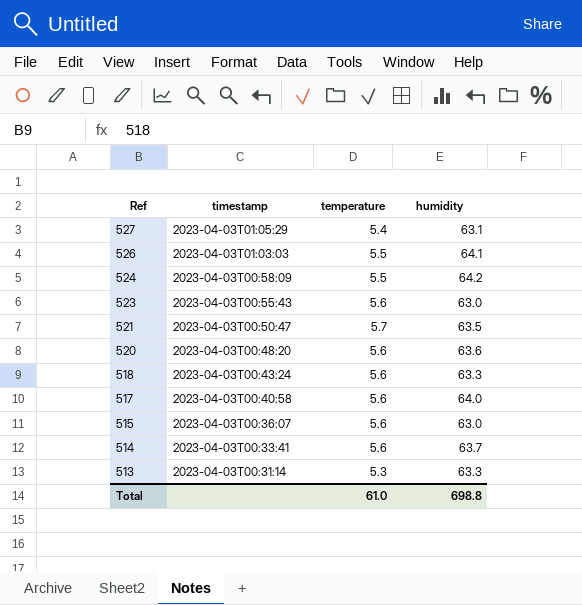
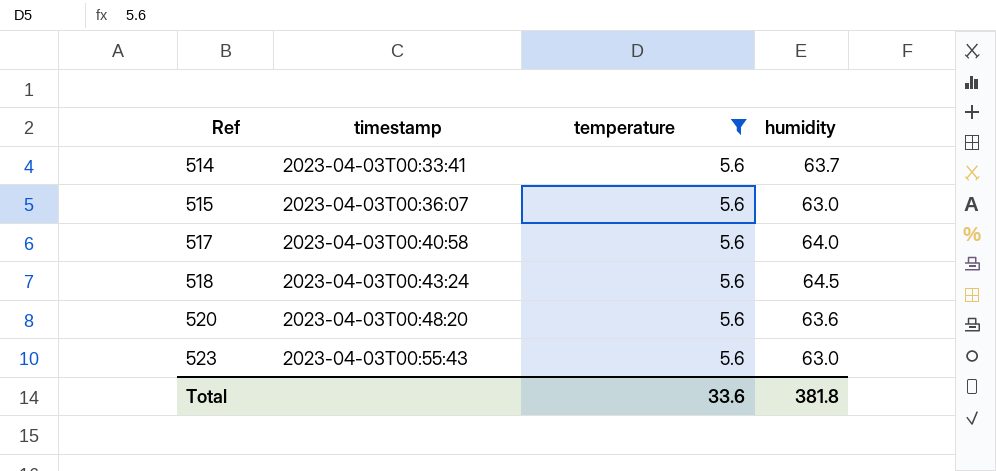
filter: none -> temperature = 5.6
row order: Ref descending -> Ref ascending
518 | humidity: 63.3 -> 64.5
Total | temperature: 61.0 -> 33.6
Total | humidity: 698.8 -> 381.8

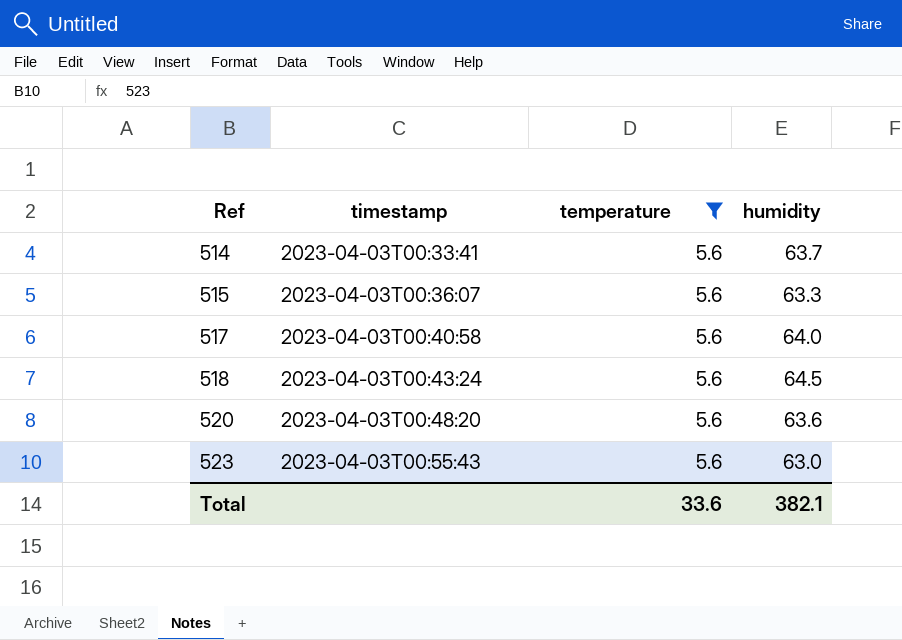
515 | humidity: 63.0 -> 63.3
Total | humidity: 381.8 -> 382.1

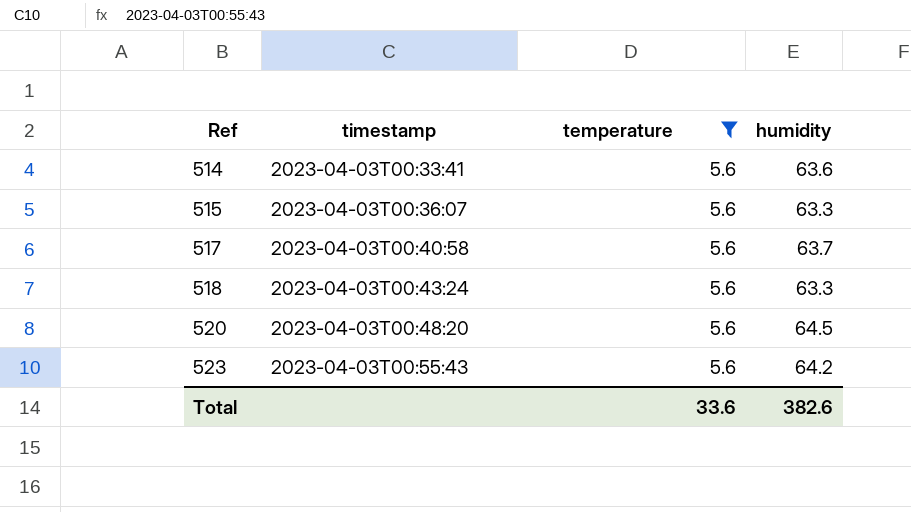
514 | humidity: 63.7 -> 63.6
517 | humidity: 64.0 -> 63.7
518 | humidity: 64.5 -> 63.3
520 | humidity: 63.6 -> 64.5
523 | humidity: 63.0 -> 64.2
Total | humidity: 382.1 -> 382.6

